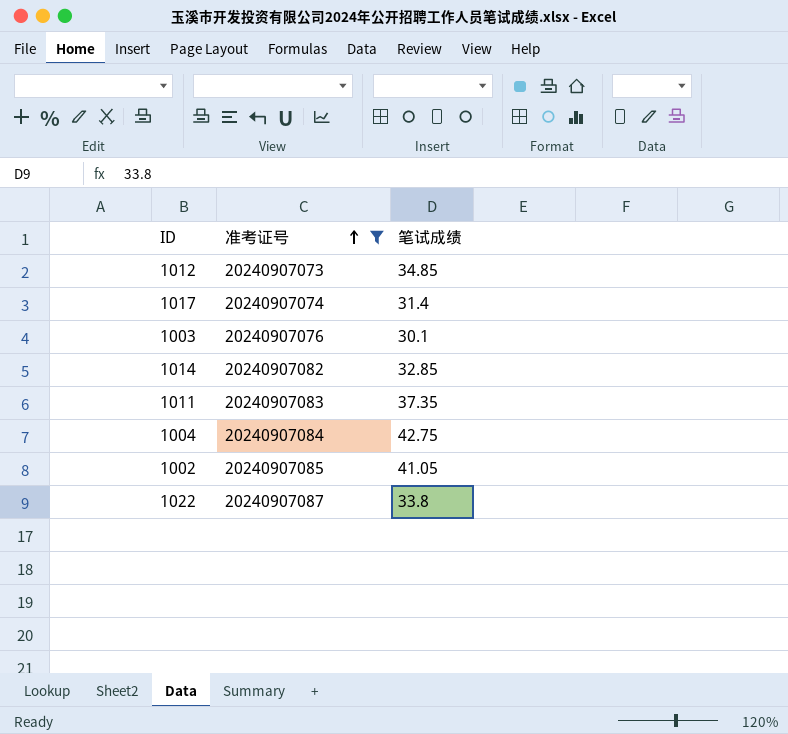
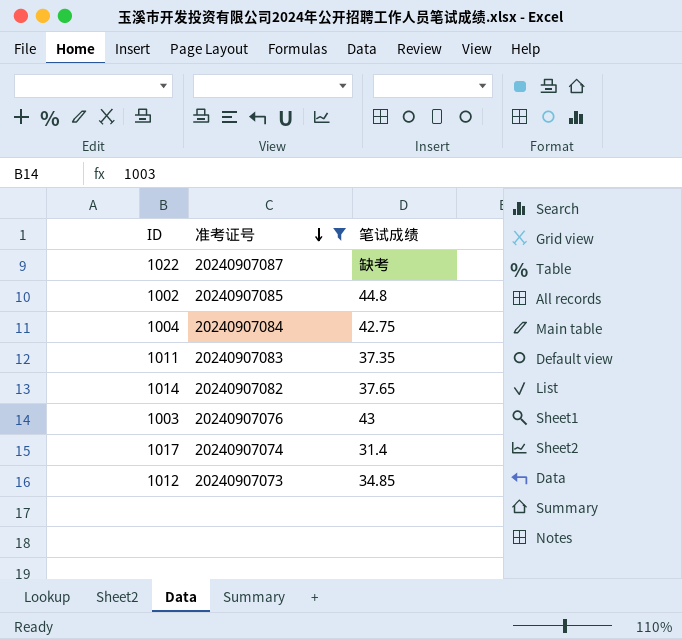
row order: 准考证号 ascending -> 准考证号 descending
1022 | 笔试成绩: 33.8 -> 缺考
1002 | 笔试成绩: 41.05 -> 44.8
1014 | 笔试成绩: 32.85 -> 37.65
1003 | 笔试成绩: 30.1 -> 43

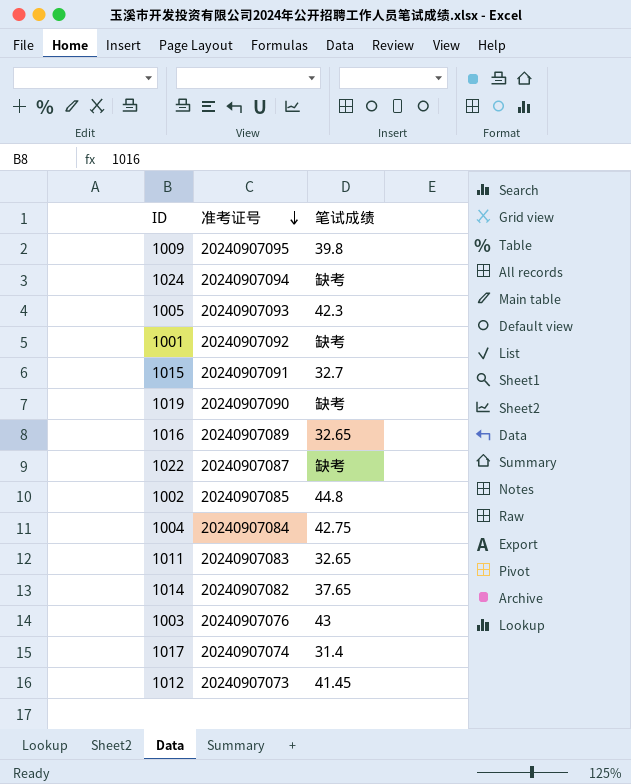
filter: 准考证号 <= 20240907087 -> none
1011 | 笔试成绩: 37.35 -> 32.65
1012 | 笔试成绩: 34.85 -> 41.45

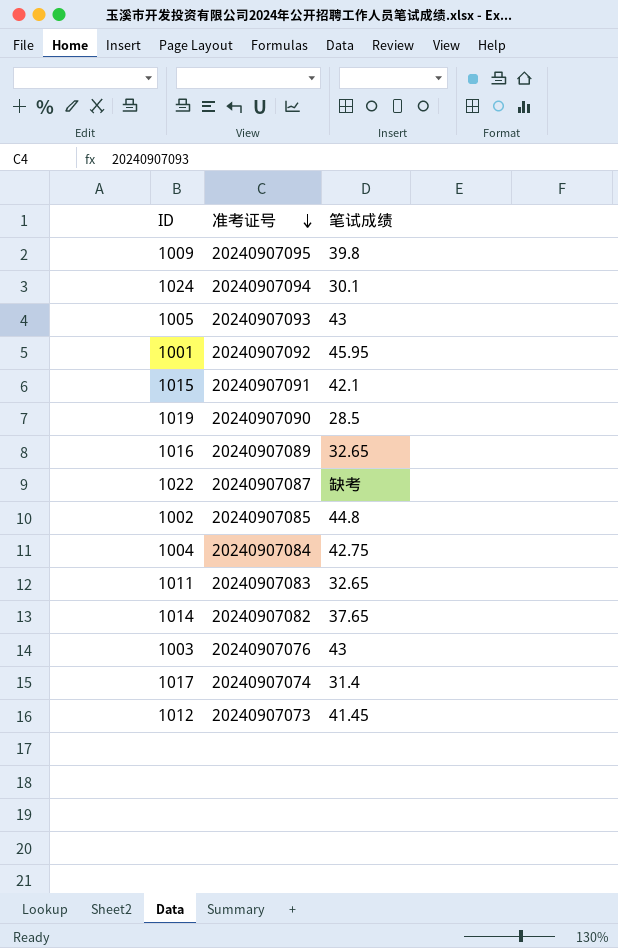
1024 | 笔试成绩: 缺考 -> 30.1
1005 | 笔试成绩: 42.3 -> 43
1001 | 笔试成绩: 缺考 -> 45.95
1015 | 笔试成绩: 32.7 -> 42.1
1019 | 笔试成绩: 缺考 -> 28.5

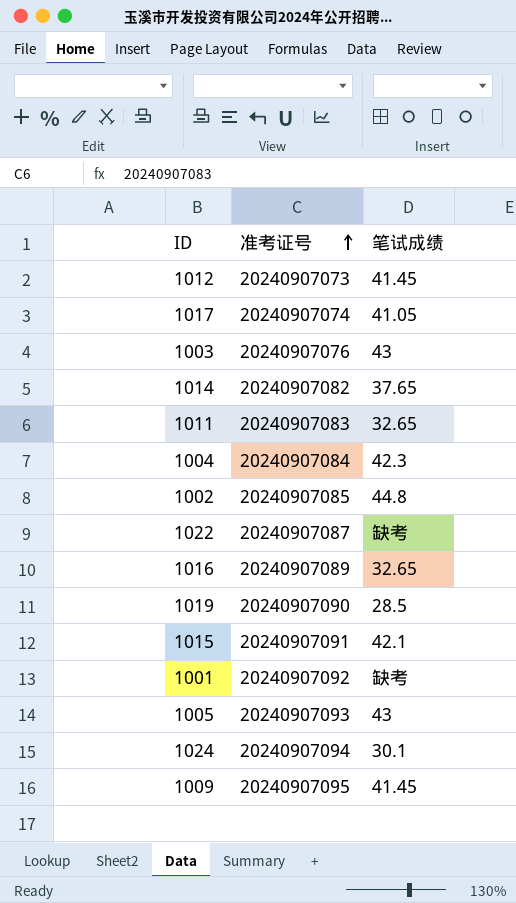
row order: 准考证号 descending -> 准考证号 ascending
1017 | 笔试成绩: 31.4 -> 41.05
1004 | 笔试成绩: 42.75 -> 42.3
1001 | 笔试成绩: 45.95 -> 缺考
1009 | 笔试成绩: 39.8 -> 41.45

